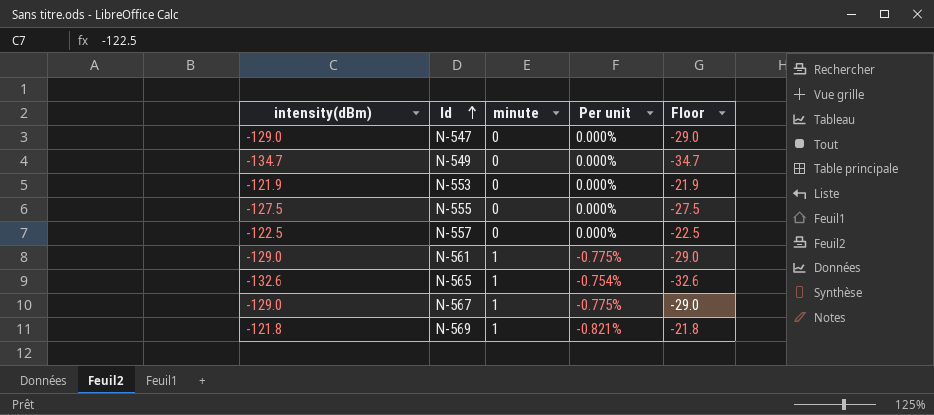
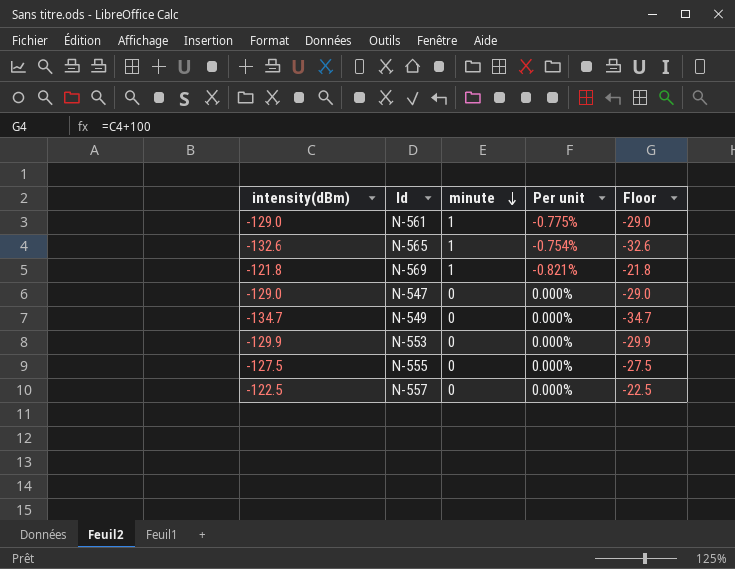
row order: Id ascending -> minute descending
row N-567: -129.0 | 1 | -0.775% | -29.0 -> none
N-553 | intensity(dBm): -121.9 -> -129.9
N-553 | Floor: -21.9 -> -29.9

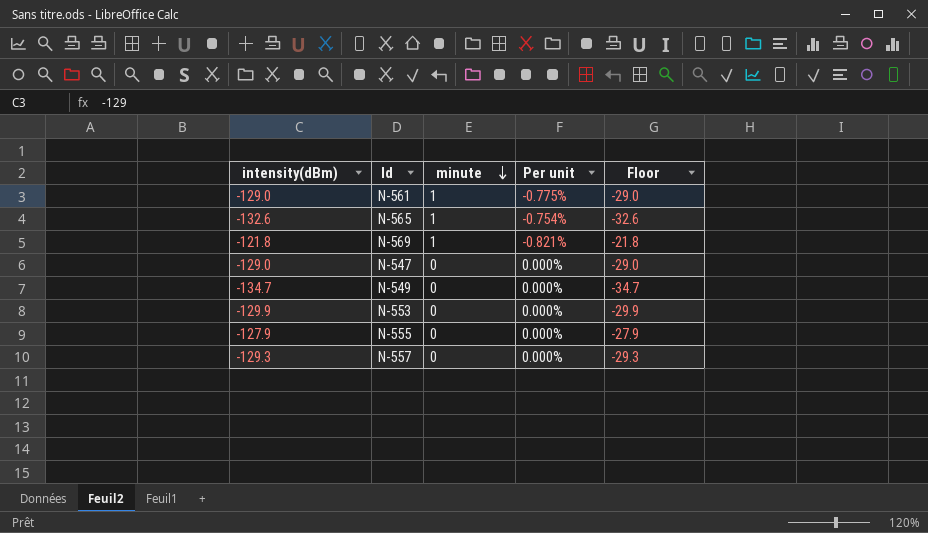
N-555 | intensity(dBm): -127.5 -> -127.9
N-555 | Floor: -27.5 -> -27.9
N-557 | intensity(dBm): -122.5 -> -129.3
N-557 | Floor: -22.5 -> -29.3

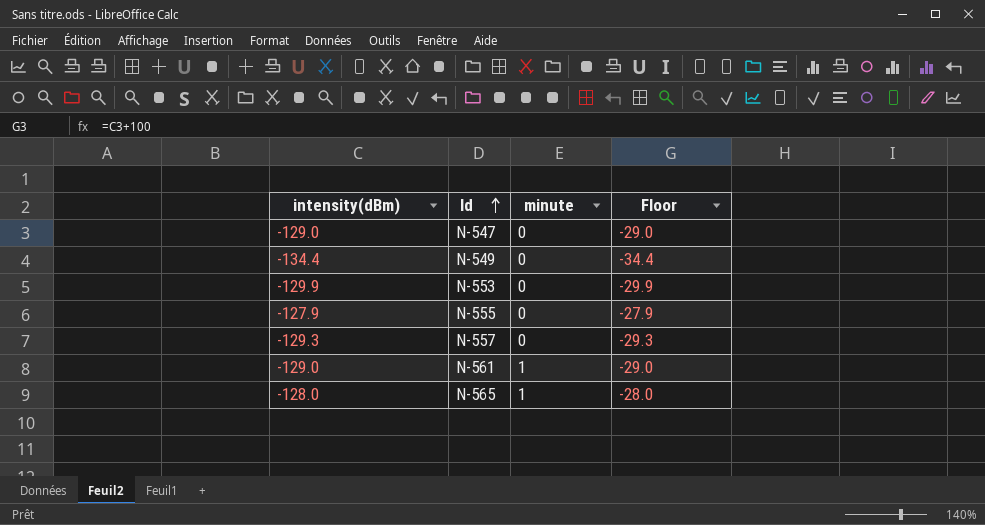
row order: minute descending -> Id ascending
column Per unit | formula: [minute] / [intensity(dBm)] -> none
row N-569: -121.8 | 1 | -0.821% | -21.8 -> none
N-549 | intensity(dBm): -134.7 -> -134.4
N-549 | Floor: -34.7 -> -34.4
N-565 | intensity(dBm): -132.6 -> -128.0
N-565 | Floor: -32.6 -> -28.0

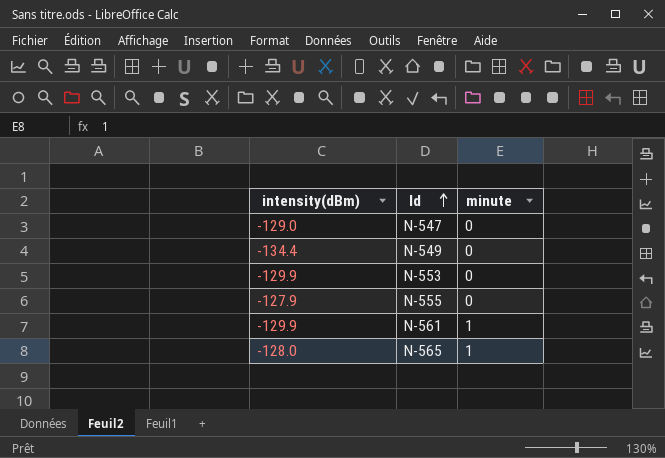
column Floor | formula: [intensity(dBm)] + 100 -> none
row N-557: -129.3 | 0 | -29.3 -> none
N-561 | intensity(dBm): -129.0 -> -129.9

